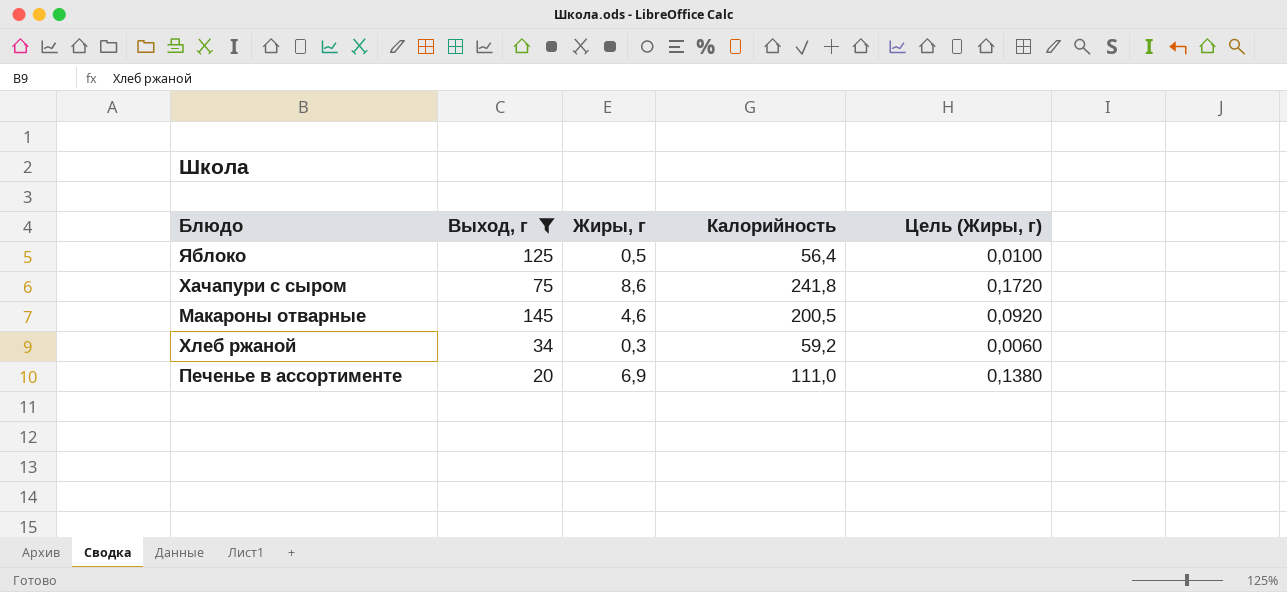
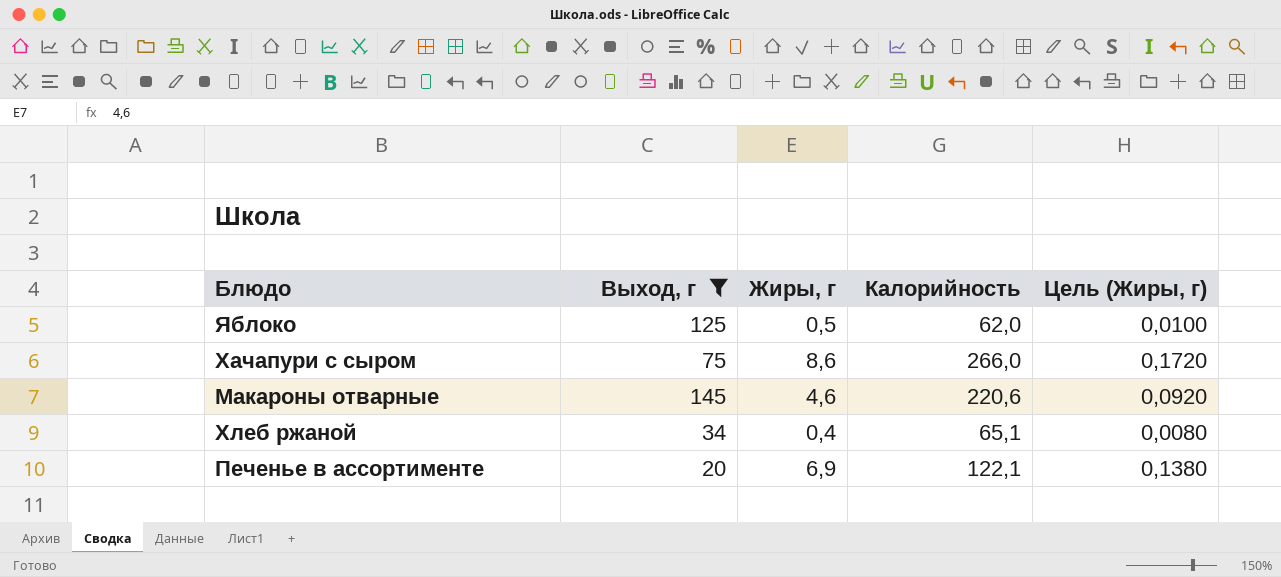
Яблоко | Калорийность: 56,4 -> 62,0
Хачапури с сыром | Калорийность: 241,8 -> 266,0
Макароны отварные | Калорийность: 200,5 -> 220,6
Хлеб ржаной | Жиры, г: 0,3 -> 0,4
Хлеб ржаной | Калорийность: 59,2 -> 65,1
Хлеб ржаной | Цель (Жиры, г): 0,0060 -> 0,0080
Печенье в ассортименте | Калорийность: 111,0 -> 122,1

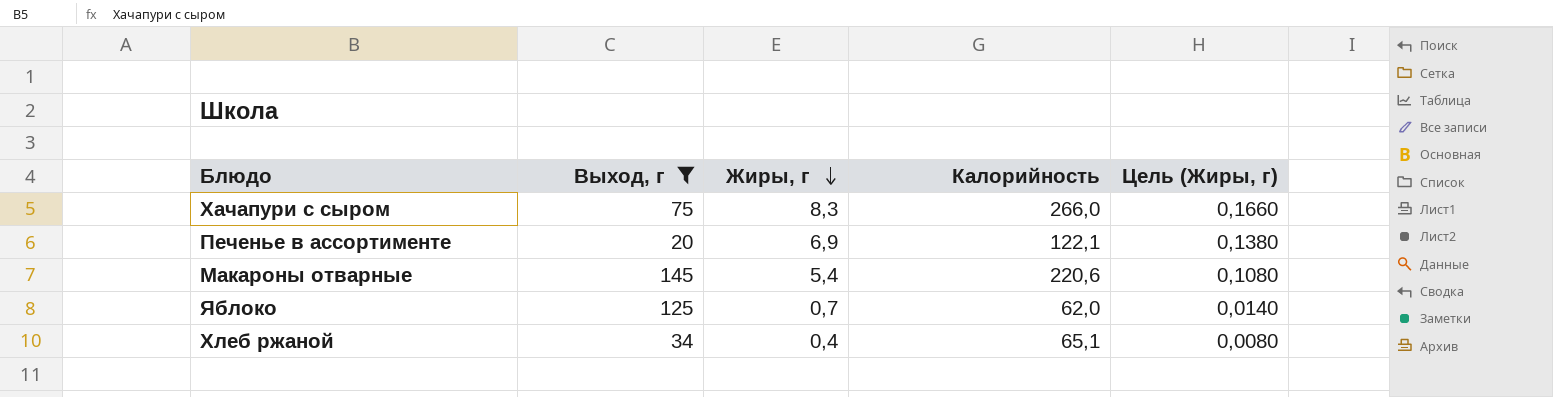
row order: none -> Жиры, г descending
Хачапури с сыром | Жиры, г: 8,6 -> 8,3
Хачапури с сыром | Цель (Жиры, г): 0,1720 -> 0,1660
Макароны отварные | Жиры, г: 4,6 -> 5,4
Макароны отварные | Цель (Жиры, г): 0,0920 -> 0,1080
Яблоко | Жиры, г: 0,5 -> 0,7
Яблоко | Цель (Жиры, г): 0,0100 -> 0,0140

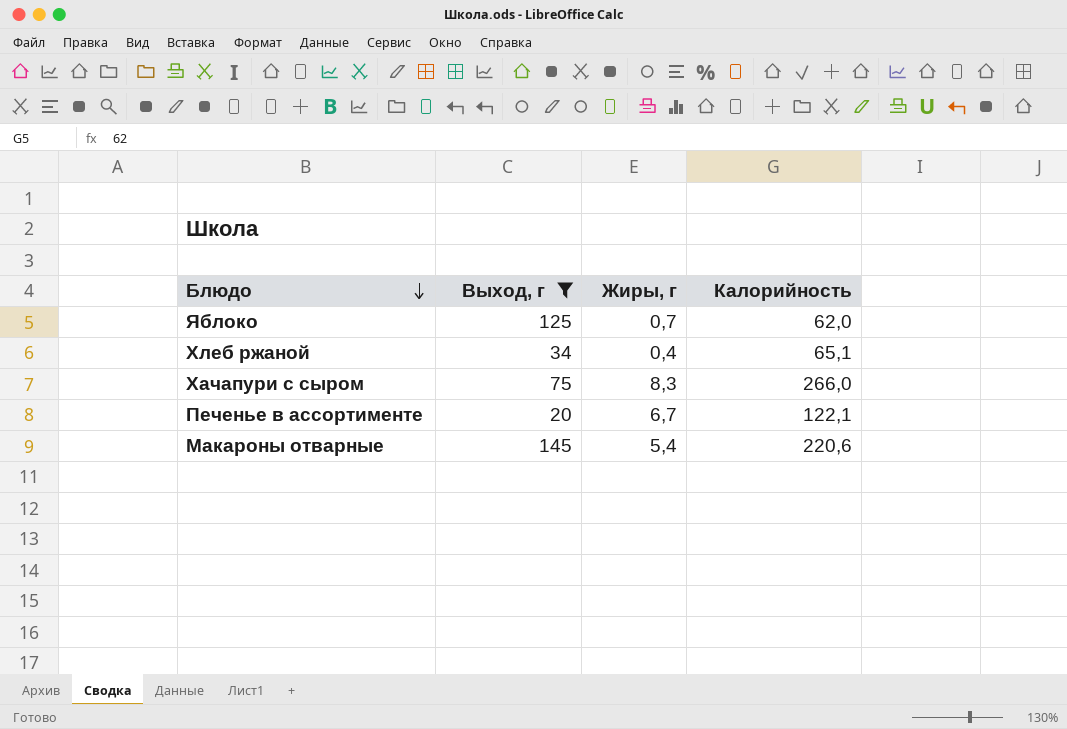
row order: Жиры, г descending -> Блюдо descending
column Цель (Жиры, г) | formula: [Жиры, г] * 0,02 -> none
Печенье в ассортименте | Жиры, г: 6,9 -> 6,7

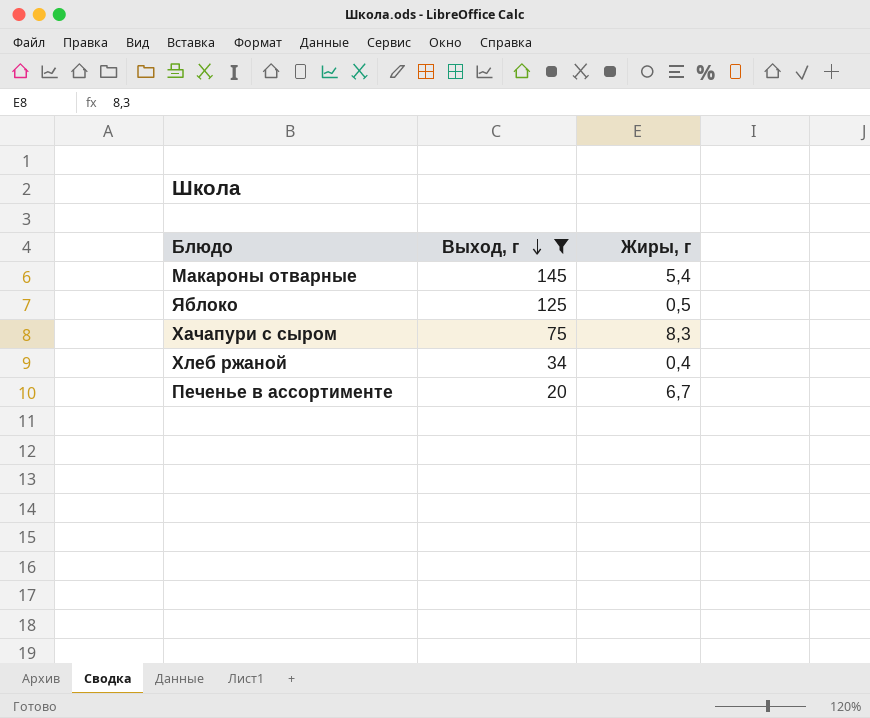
row order: Блюдо descending -> Выход, г descending
column Калорийность | position: 4 -> none
Яблоко | Жиры, г: 0,7 -> 0,5

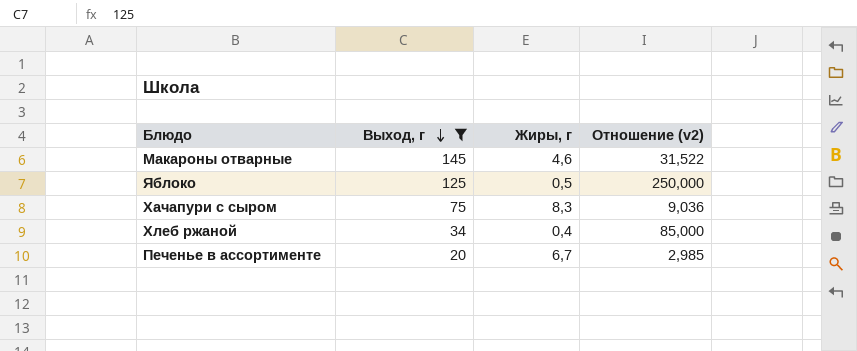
column Отношение (v2) | formula: none -> [Выход, г] / [Жиры, г]
Макароны отварные | Жиры, г: 5,4 -> 4,6

